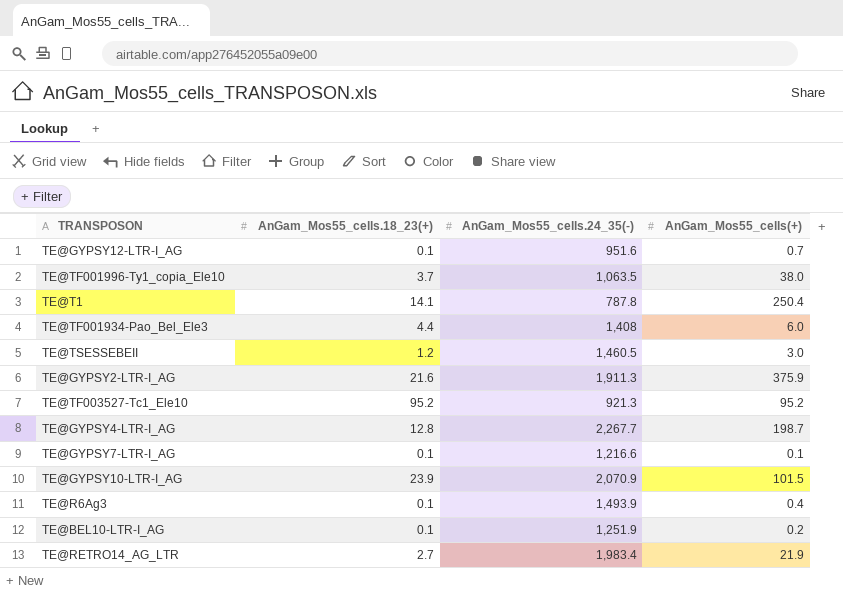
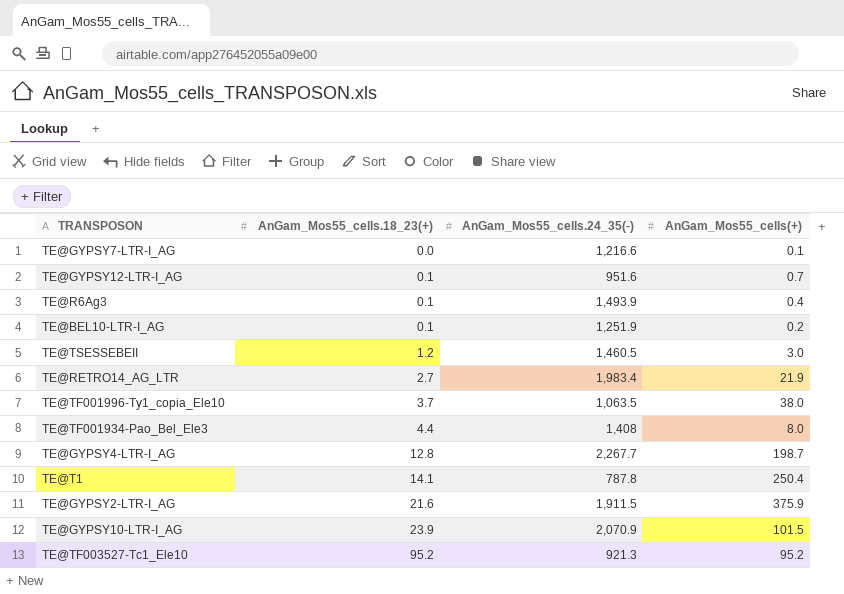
row order: none -> AnGam_Mos55_cells.18_23(+) ascending
TE@GYPSY7-LTR-I_AG | AnGam_Mos55_cells.18_23(+): 0.1 -> 0.0
TE@TF001934-Pao_Bel_Ele3 | AnGam_Mos55_cells(+): 6.0 -> 8.0
TE@GYPSY2-LTR-I_AG | AnGam_Mos55_cells.24_35(-): 1,911.3 -> 1,911.5

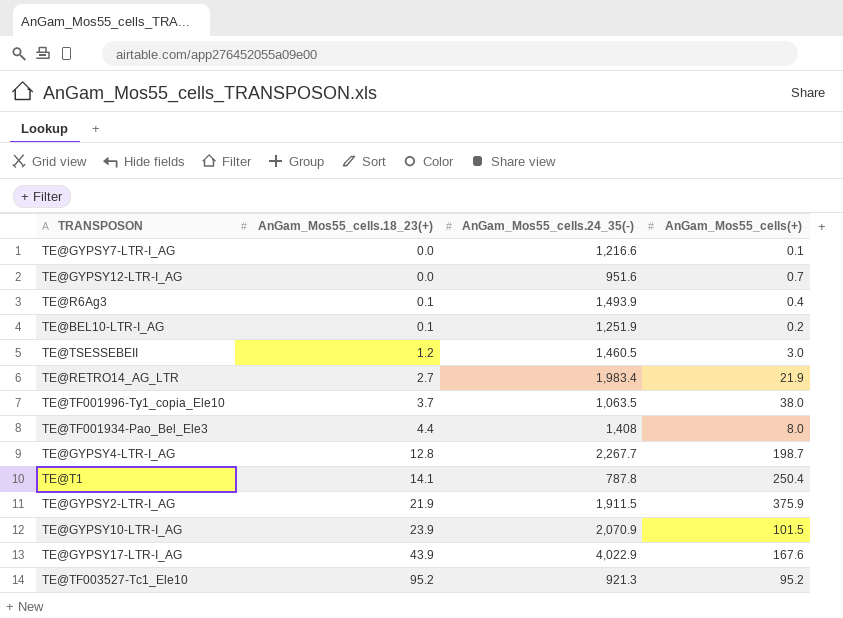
TE@GYPSY12-LTR-I_AG | AnGam_Mos55_cells.18_23(+): 0.1 -> 0.0
TE@GYPSY2-LTR-I_AG | AnGam_Mos55_cells.18_23(+): 21.6 -> 21.9
row TE@GYPSY17-LTR-I_AG: none -> 43.9 | 4,022.9 | 167.6

